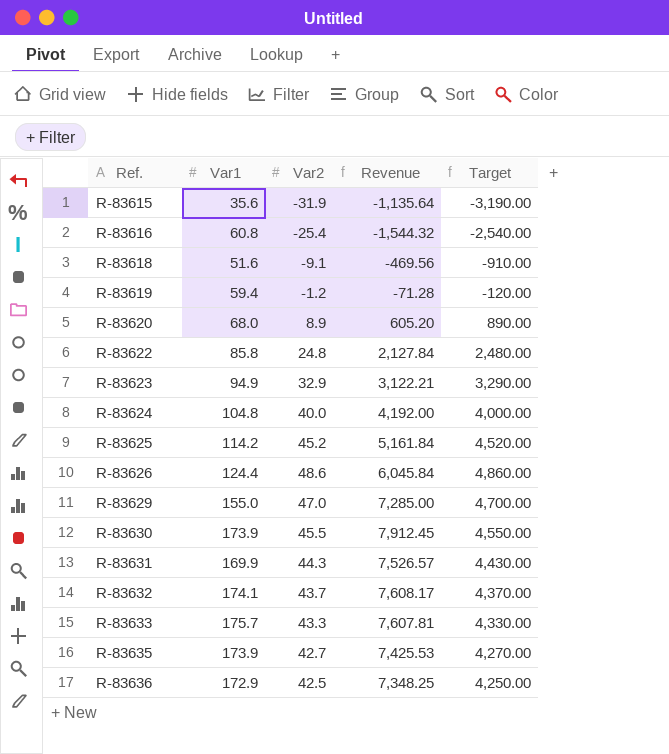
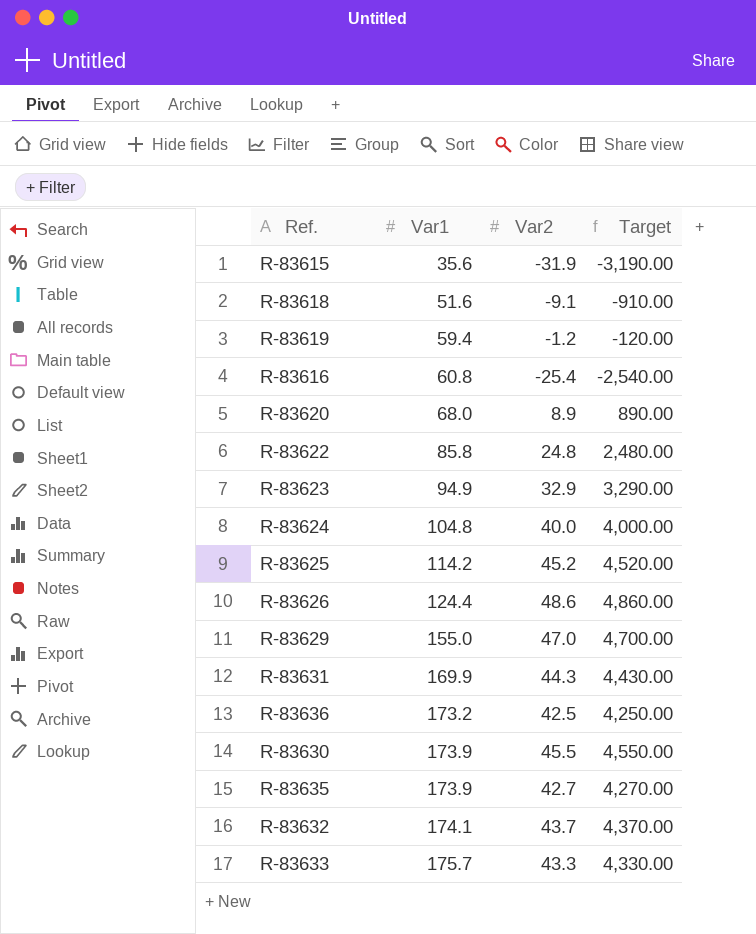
row order: Ref. ascending -> Var1 ascending
column Revenue | formula: [Var1] * [Var2] -> none
R-83636 | Var1: 172.9 -> 173.2

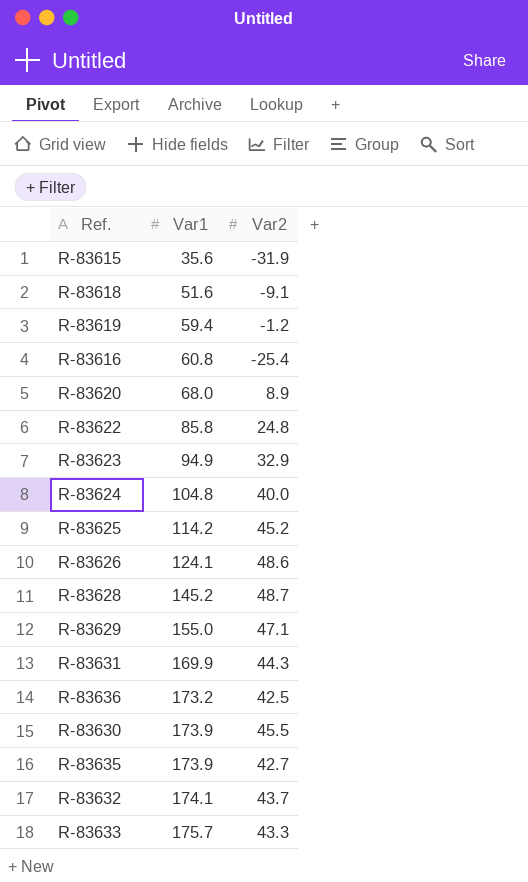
column Target | formula: [Var2] * 100 -> none
R-83626 | Var1: 124.4 -> 124.1
row R-83628: none -> 145.2 | 48.7
R-83629 | Var2: 47.0 -> 47.1

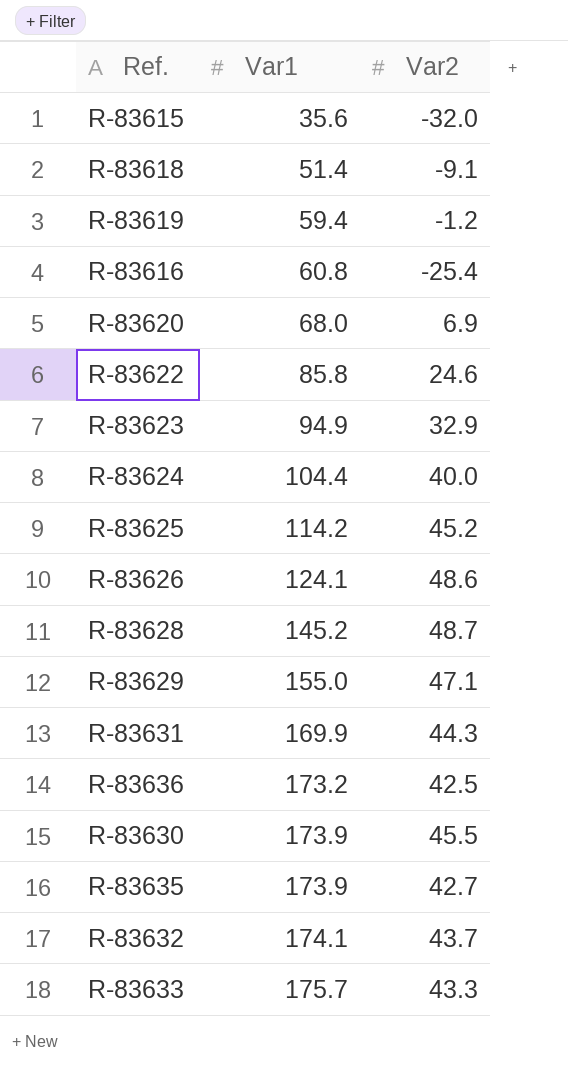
R-83615 | Var2: -31.9 -> -32.0
R-83618 | Var1: 51.6 -> 51.4
R-83620 | Var2: 8.9 -> 6.9
R-83622 | Var2: 24.8 -> 24.6
R-83624 | Var1: 104.8 -> 104.4

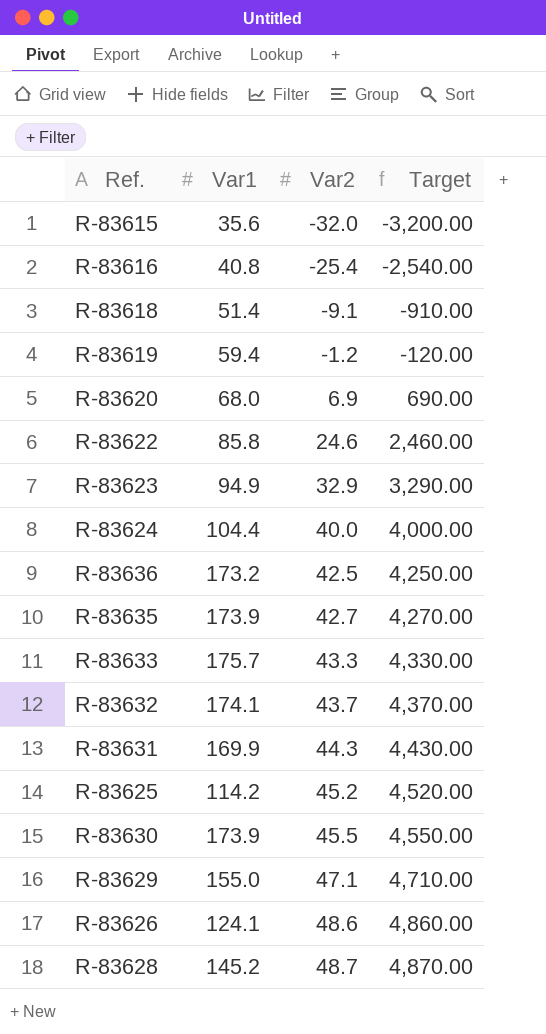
row order: Var1 ascending -> Var2 ascending
column Target | formula: none -> [Var2] * 100
R-83616 | Var1: 60.8 -> 40.8

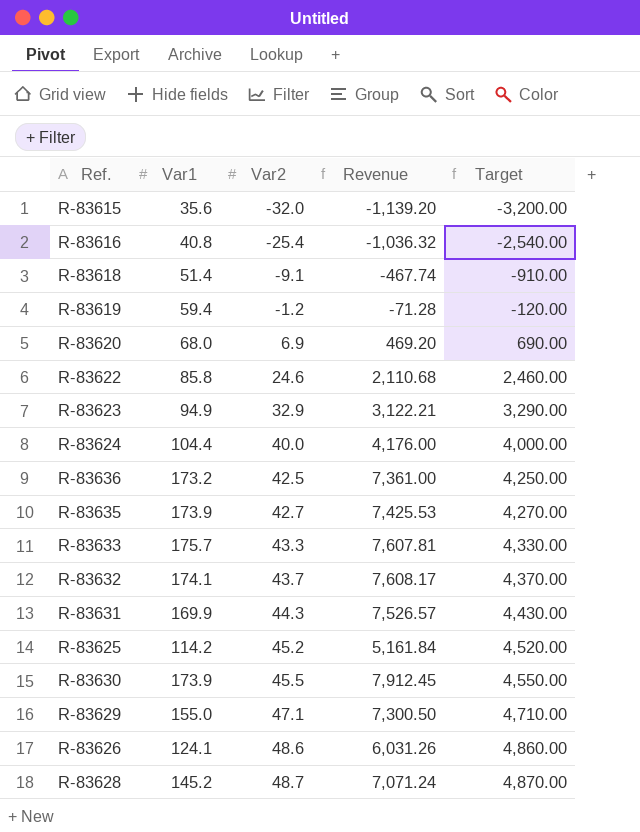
column Revenue | formula: none -> [Var1] * [Var2]

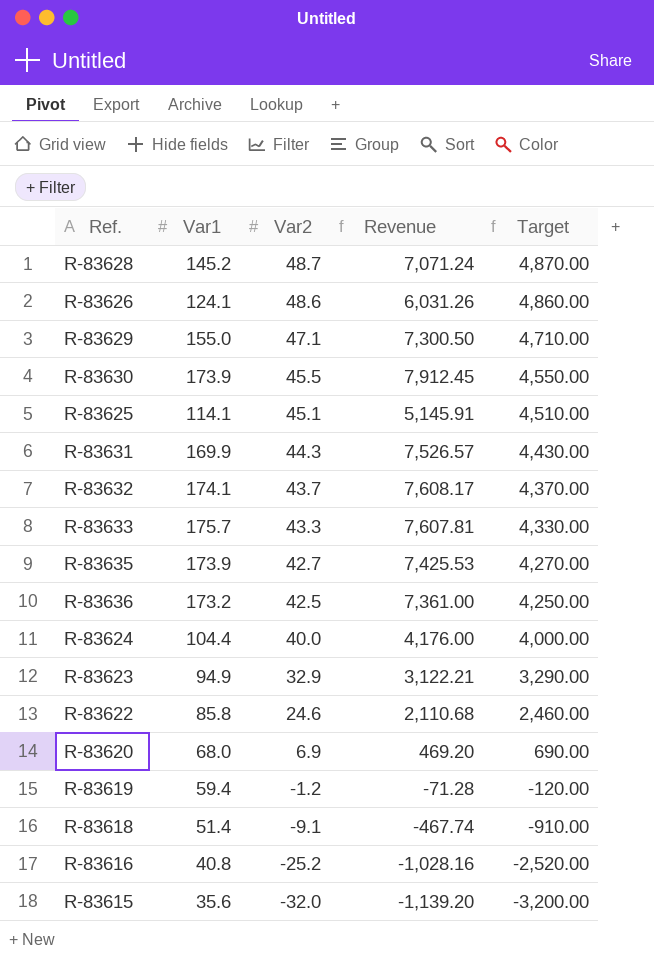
row order: Var2 ascending -> Var2 descending
R-83625 | Var1: 114.2 -> 114.1
R-83625 | Var2: 45.2 -> 45.1
R-83625 | Revenue: 5,161.84 -> 5,145.91
R-83625 | Target: 4,520.00 -> 4,510.00
R-83616 | Var2: -25.4 -> -25.2
R-83616 | Revenue: -1,036.32 -> -1,028.16
R-83616 | Target: -2,540.00 -> -2,520.00

